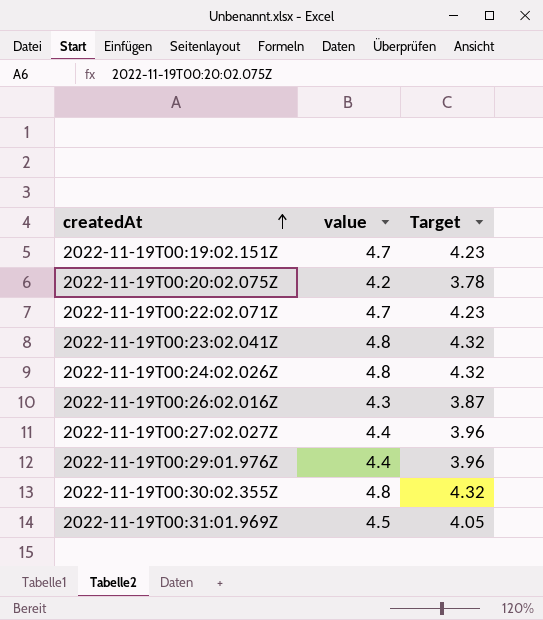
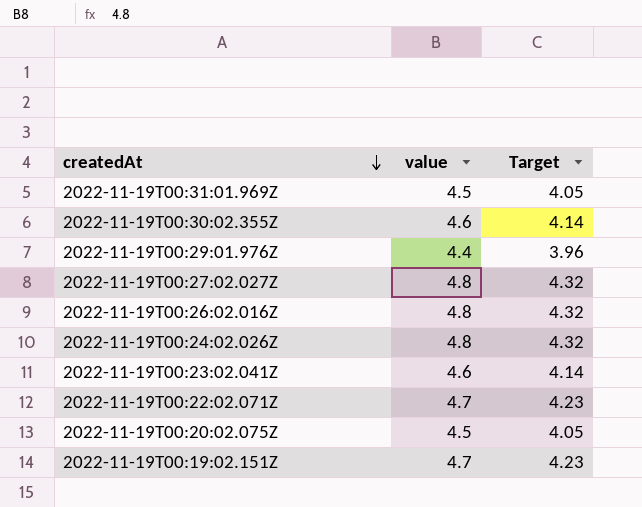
row order: createdAt ascending -> createdAt descending
2022-11-19T00:30:02.355Z | value: 4.8 -> 4.6
2022-11-19T00:30:02.355Z | Target: 4.32 -> 4.14
2022-11-19T00:27:02.027Z | value: 4.4 -> 4.8
2022-11-19T00:27:02.027Z | Target: 3.96 -> 4.32
2022-11-19T00:26:02.016Z | value: 4.3 -> 4.8
2022-11-19T00:26:02.016Z | Target: 3.87 -> 4.32
2022-11-19T00:23:02.041Z | value: 4.8 -> 4.6
2022-11-19T00:23:02.041Z | Target: 4.32 -> 4.14
2022-11-19T00:20:02.075Z | value: 4.2 -> 4.5
2022-11-19T00:20:02.075Z | Target: 3.78 -> 4.05

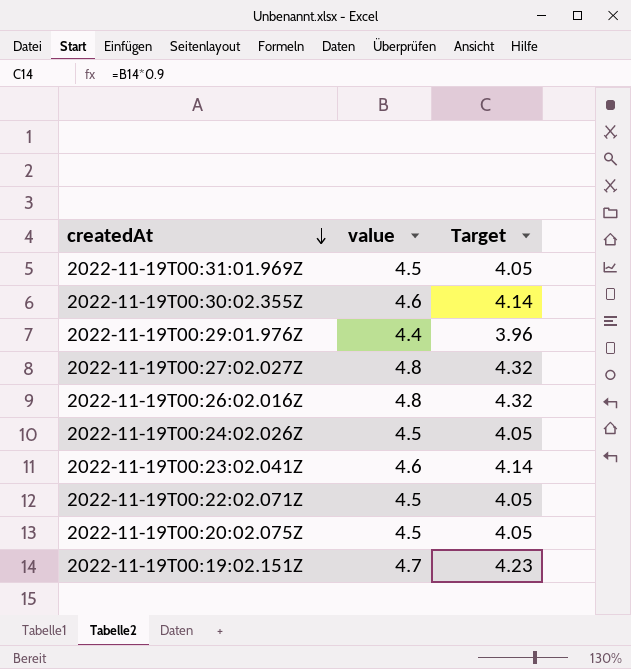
2022-11-19T00:24:02.026Z | value: 4.8 -> 4.5
2022-11-19T00:24:02.026Z | Target: 4.32 -> 4.05
2022-11-19T00:22:02.071Z | value: 4.7 -> 4.5
2022-11-19T00:22:02.071Z | Target: 4.23 -> 4.05

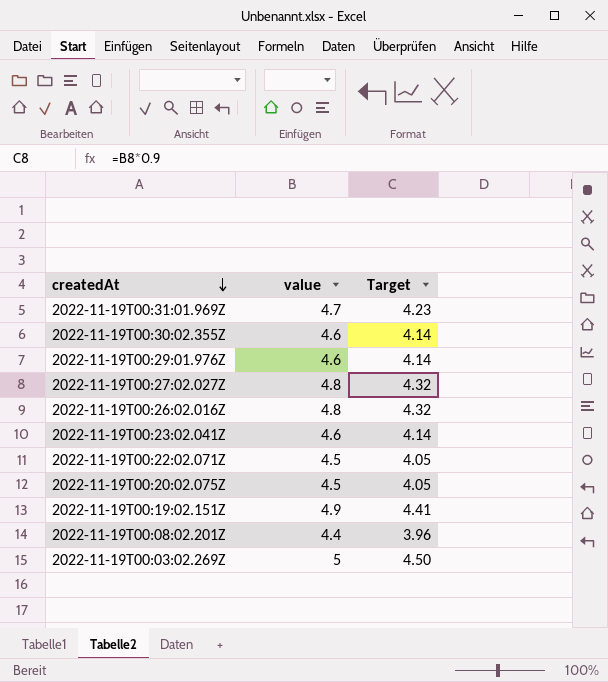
row 2022-11-19T00:24:02.026Z: 4.5 | 4.05 -> none
2022-11-19T00:31:01.969Z | value: 4.5 -> 4.7
2022-11-19T00:31:01.969Z | Target: 4.05 -> 4.23
2022-11-19T00:29:01.976Z | value: 4.4 -> 4.6
2022-11-19T00:29:01.976Z | Target: 3.96 -> 4.14
2022-11-19T00:19:02.151Z | value: 4.7 -> 4.9
2022-11-19T00:19:02.151Z | Target: 4.23 -> 4.41
row 2022-11-19T00:08:02.201Z: none -> 4.4 | 3.96
row 2022-11-19T00:03:02.269Z: none -> 5 | 4.50

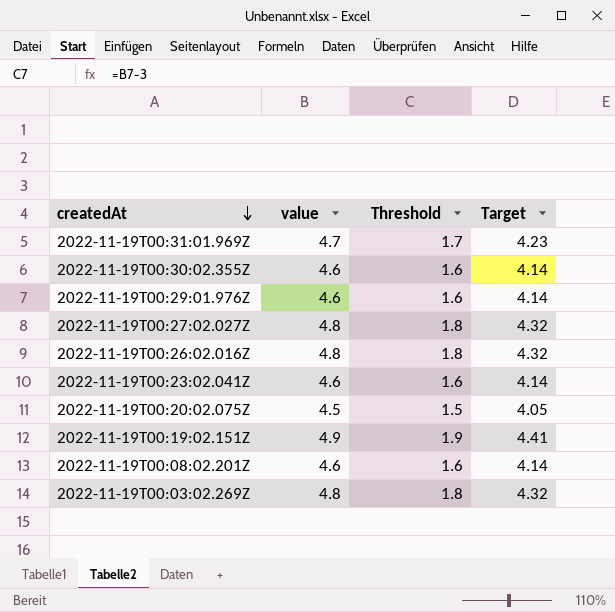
column Threshold | formula: none -> [value] - 3
row 2022-11-19T00:22:02.071Z: 4.5 | 4.05 -> none
2022-11-19T00:08:02.201Z | value: 4.4 -> 4.6
2022-11-19T00:08:02.201Z | Target: 3.96 -> 4.14
2022-11-19T00:03:02.269Z | value: 5 -> 4.8
2022-11-19T00:03:02.269Z | Target: 4.50 -> 4.32

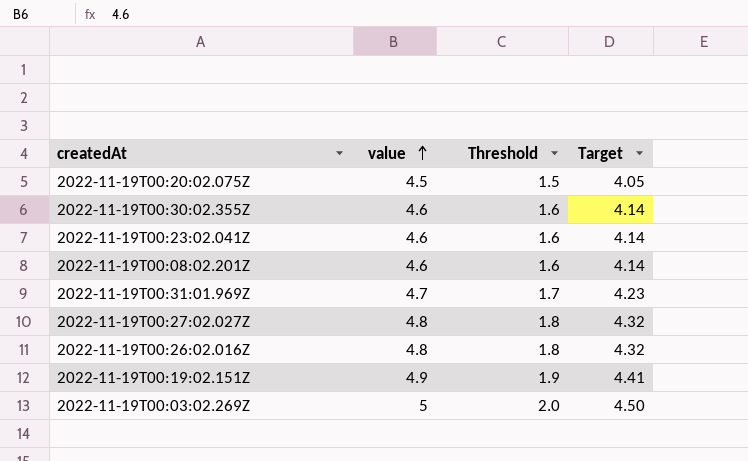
row order: createdAt descending -> value ascending
row 2022-11-19T00:29:01.976Z: 4.6 | 1.6 | 4.14 -> none
2022-11-19T00:03:02.269Z | value: 4.8 -> 5
2022-11-19T00:03:02.269Z | Threshold: 1.8 -> 2.0
2022-11-19T00:03:02.269Z | Target: 4.32 -> 4.50

